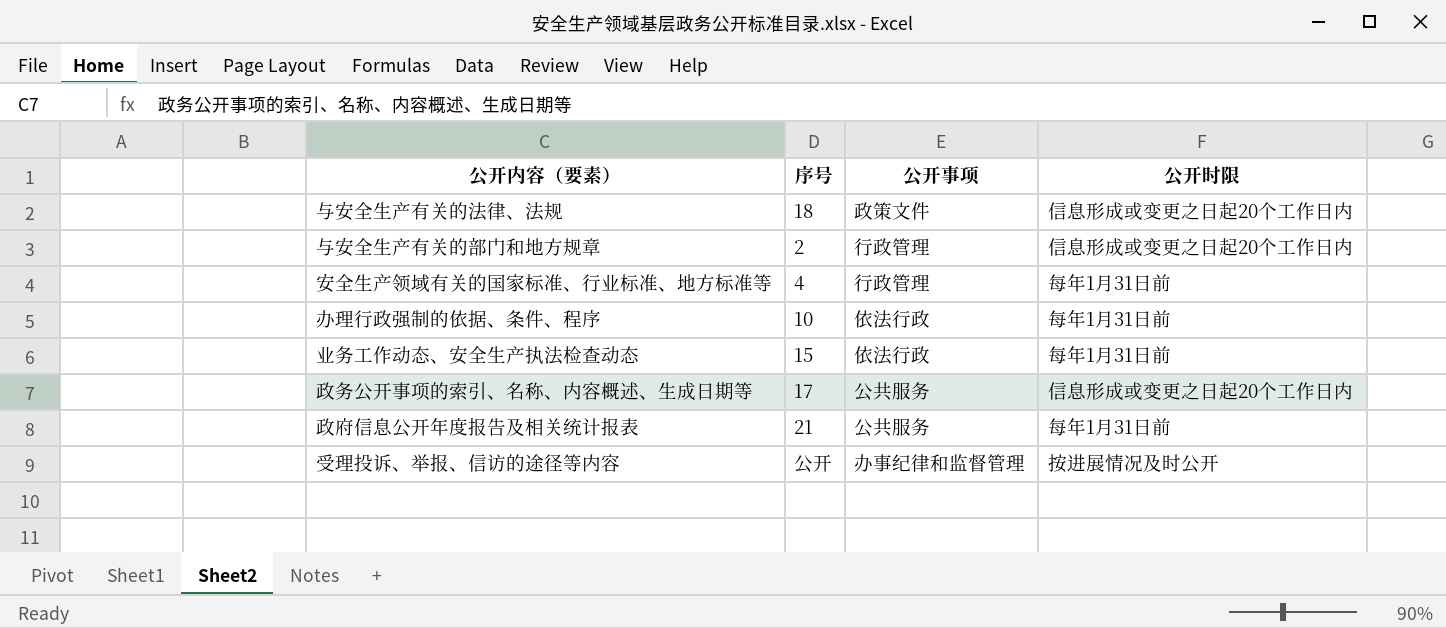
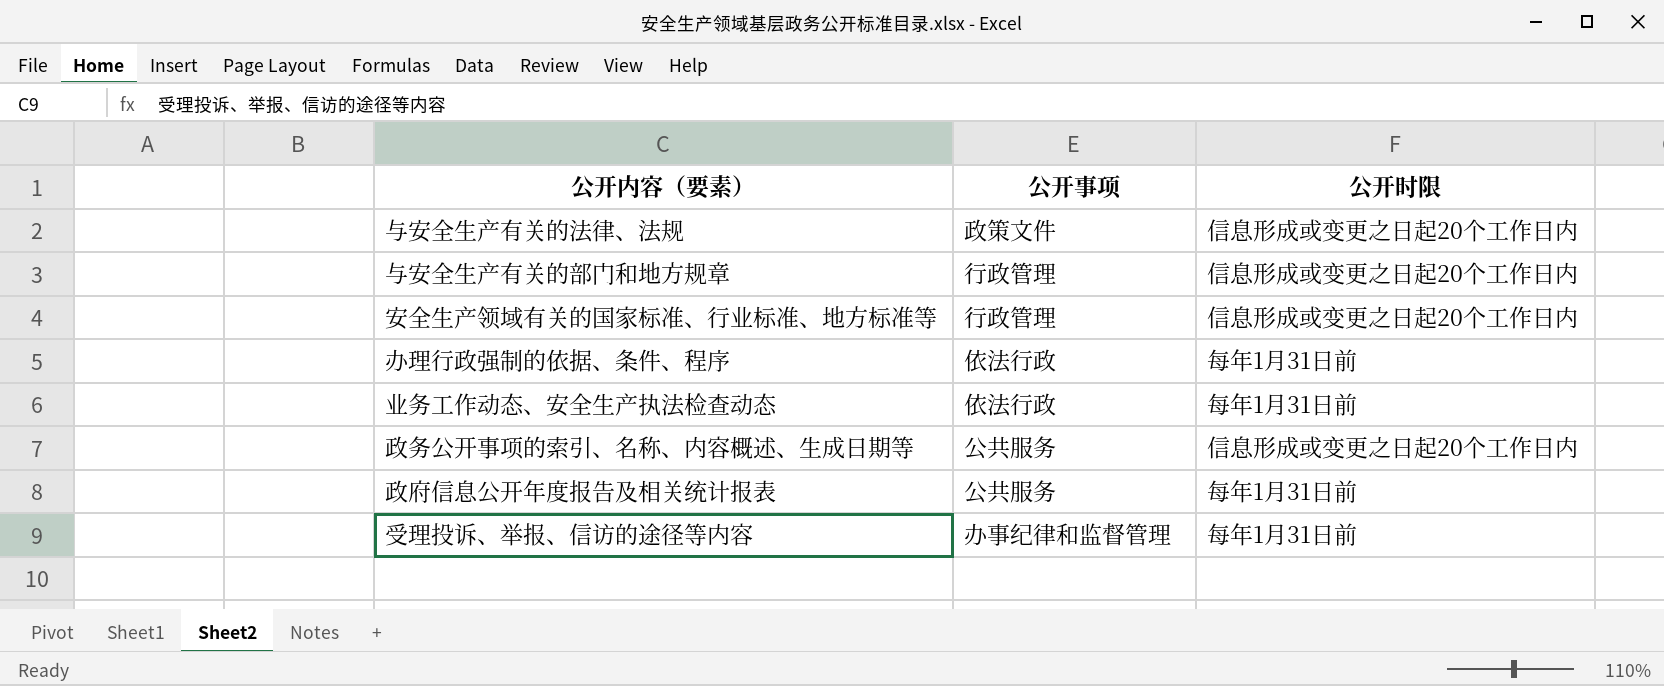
column 序号 | position: 2 -> none
安全生产领域有关的国家标准、行业标准、地方标准等 | 公开时限: 每年1月31日前 -> 信息形成或变更之日起20个工作日内
受理投诉、举报、信访的途径等内容 | 公开时限: 按进展情况及时公开 -> 每年1月31日前

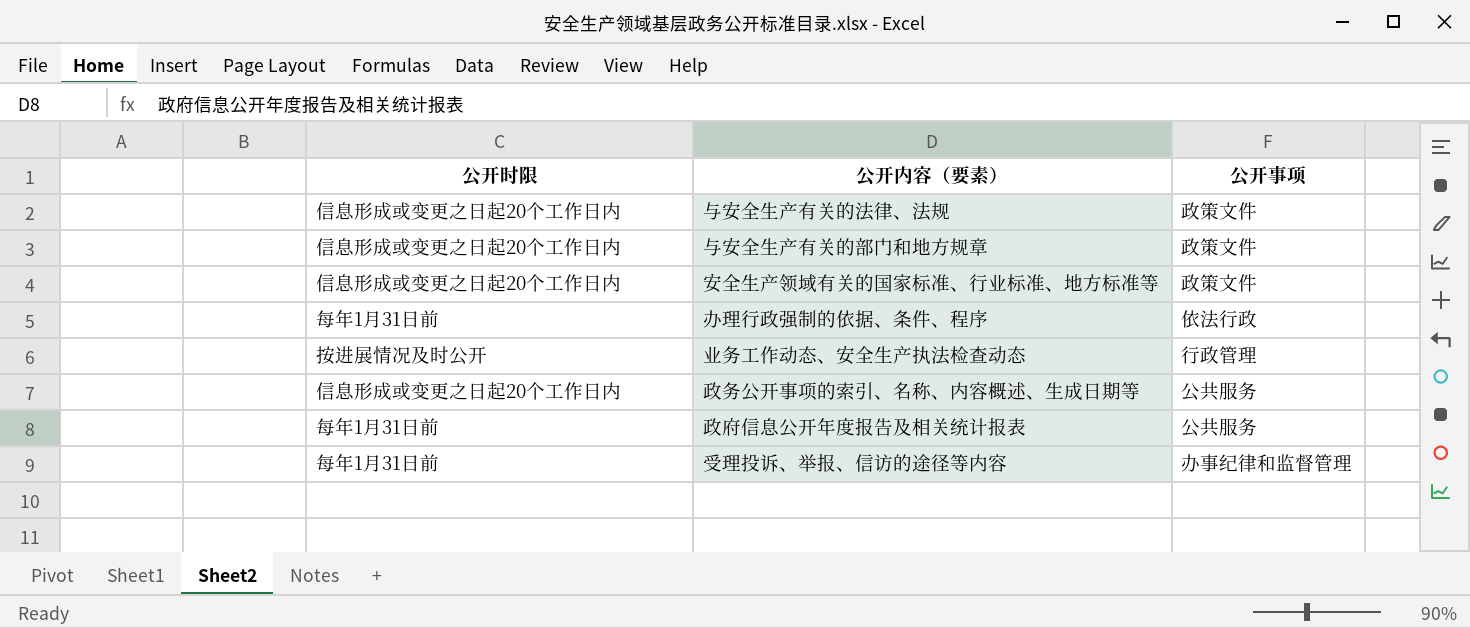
column 公开时限 | position: 3 -> 1
与安全生产有关的部门和地方规章 | 公开事项: 行政管理 -> 政策文件
安全生产领域有关的国家标准、行业标准、地方标准等 | 公开事项: 行政管理 -> 政策文件
业务工作动态、安全生产执法检查动态 | 公开时限: 每年1月31日前 -> 按进展情况及时公开
业务工作动态、安全生产执法检查动态 | 公开事项: 依法行政 -> 行政管理

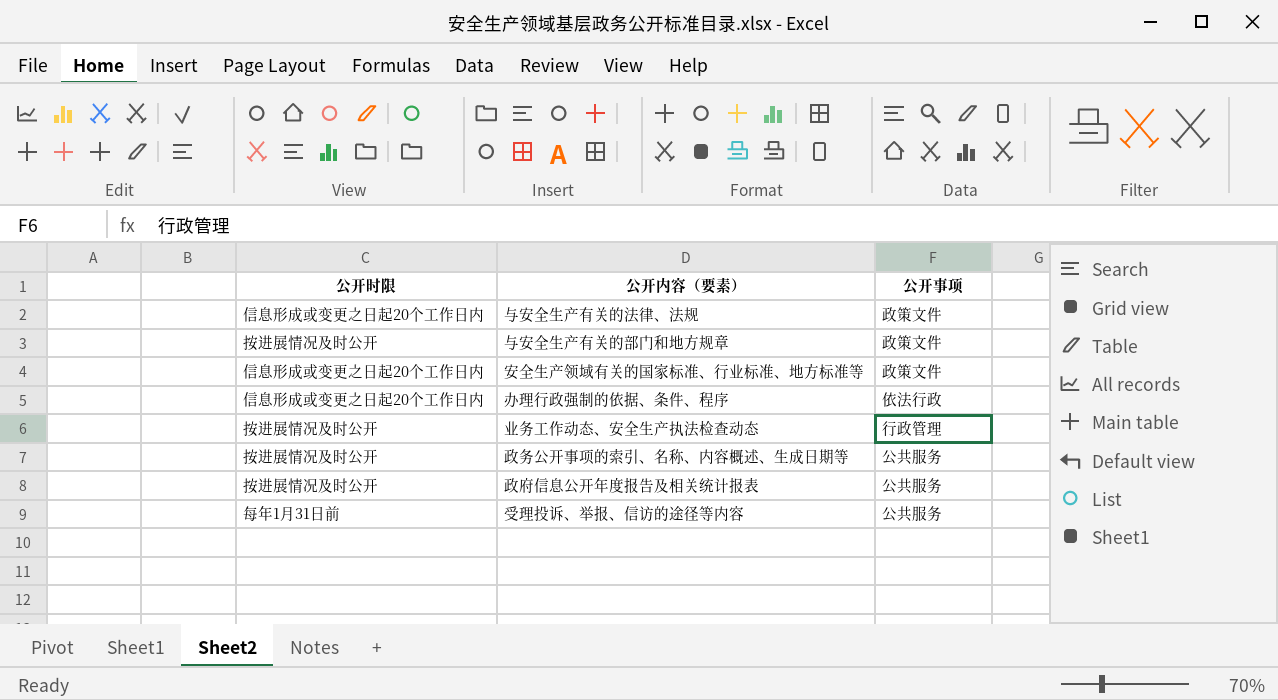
与安全生产有关的部门和地方规章 | 公开时限: 信息形成或变更之日起20个工作日内 -> 按进展情况及时公开
办理行政强制的依据、条件、程序 | 公开时限: 每年1月31日前 -> 信息形成或变更之日起20个工作日内
政务公开事项的索引、名称、内容概述、生成日期等 | 公开时限: 信息形成或变更之日起20个工作日内 -> 按进展情况及时公开
政府信息公开年度报告及相关统计报表 | 公开时限: 每年1月31日前 -> 按进展情况及时公开
受理投诉、举报、信访的途径等内容 | 公开事项: 办事纪律和监督管理 -> 公共服务

